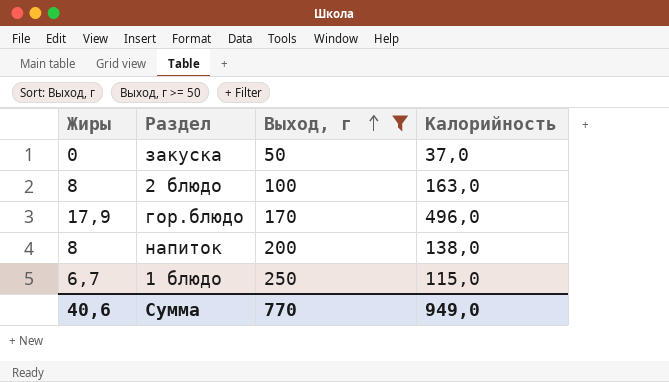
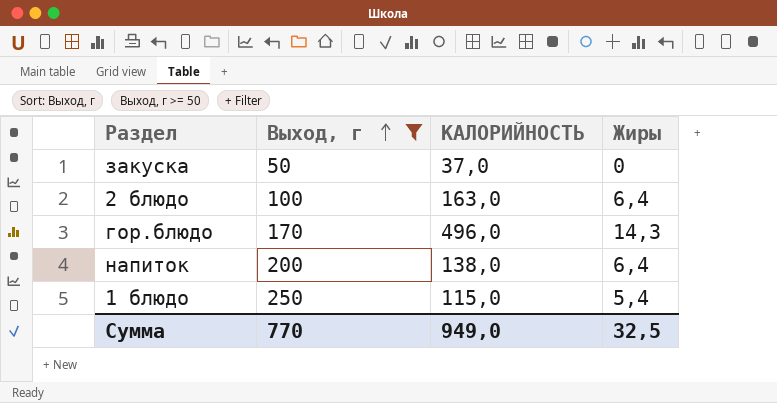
column name: Калорийность -> КАЛОРИЙНОСТЬ
column Жиры | position: 1 -> 4
2 блюдо | Жиры: 8 -> 6,4
гор.блюдо | Жиры: 17,9 -> 14,3
напиток | Жиры: 8 -> 6,4
1 блюдо | Жиры: 6,7 -> 5,4
Сумма | Жиры: 40,6 -> 32,5

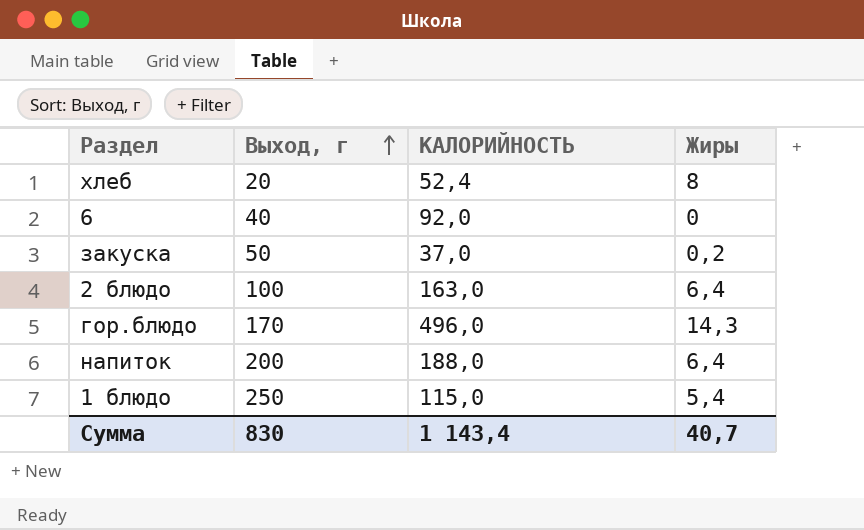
filter: Выход, г >= 50 -> none
закуска | Жиры: 0 -> 0,2
напиток | КАЛОРИЙНОСТЬ: 138,0 -> 188,0
Сумма | Выход, г: 770 -> 830
Сумма | КАЛОРИЙНОСТЬ: 949,0 -> 1 143,4
Сумма | Жиры: 32,5 -> 40,7

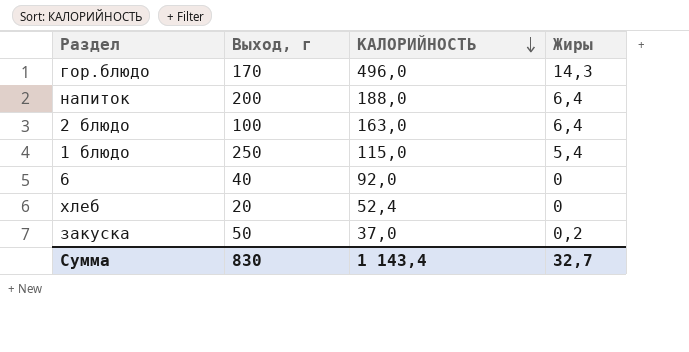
row order: Выход, г ascending -> КАЛОРИЙНОСТЬ descending
хлеб | Жиры: 8 -> 0
Сумма | Жиры: 40,7 -> 32,7

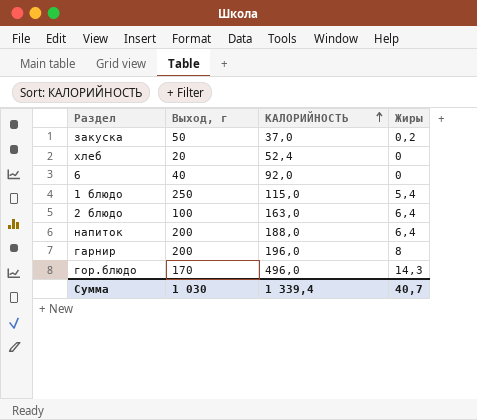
row order: КАЛОРИЙНОСТЬ descending -> КАЛОРИЙНОСТЬ ascending
row гарнир: none -> 200 | 196,0 | 8
Сумма | Выход, г: 830 -> 1 030
Сумма | КАЛОРИЙНОСТЬ: 1 143,4 -> 1 339,4
Сумма | Жиры: 32,7 -> 40,7

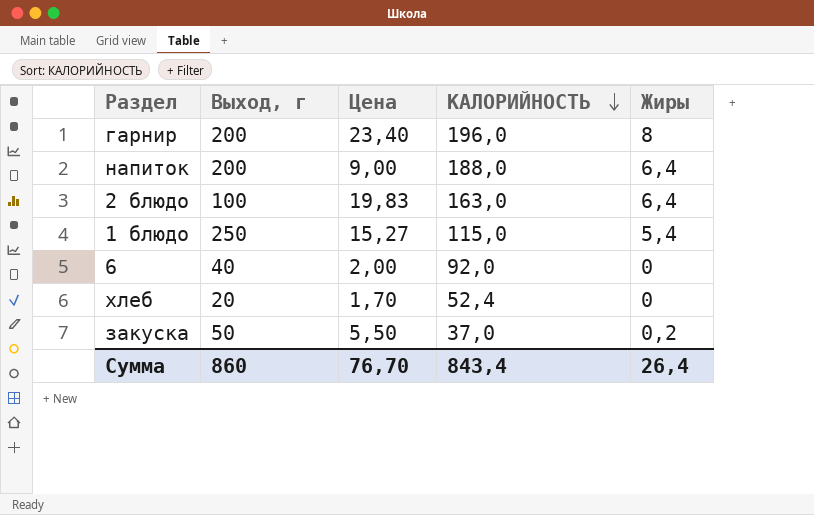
row order: КАЛОРИЙНОСТЬ ascending -> КАЛОРИЙНОСТЬ descending
column Цена | position: none -> 3
row гор.блюдо: 170 | 496,0 | 14,3 -> none
Сумма | Выход, г: 1 030 -> 860
Сумма | КАЛОРИЙНОСТЬ: 1 339,4 -> 843,4
Сумма | Жиры: 40,7 -> 26,4

